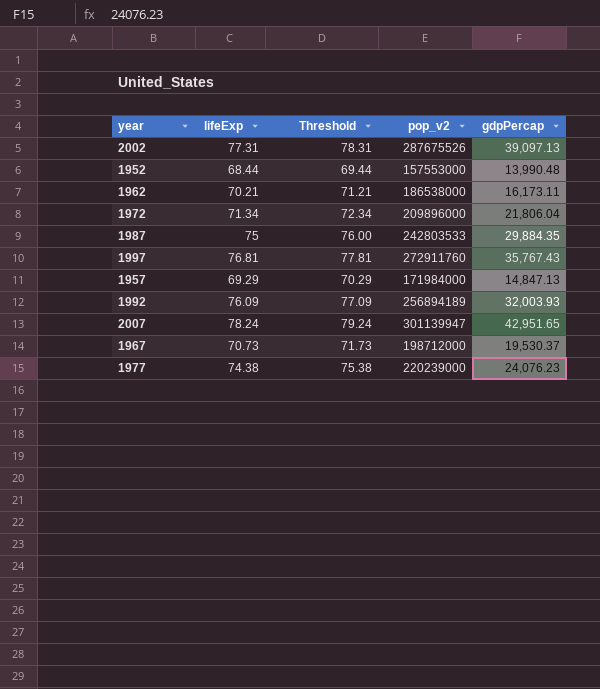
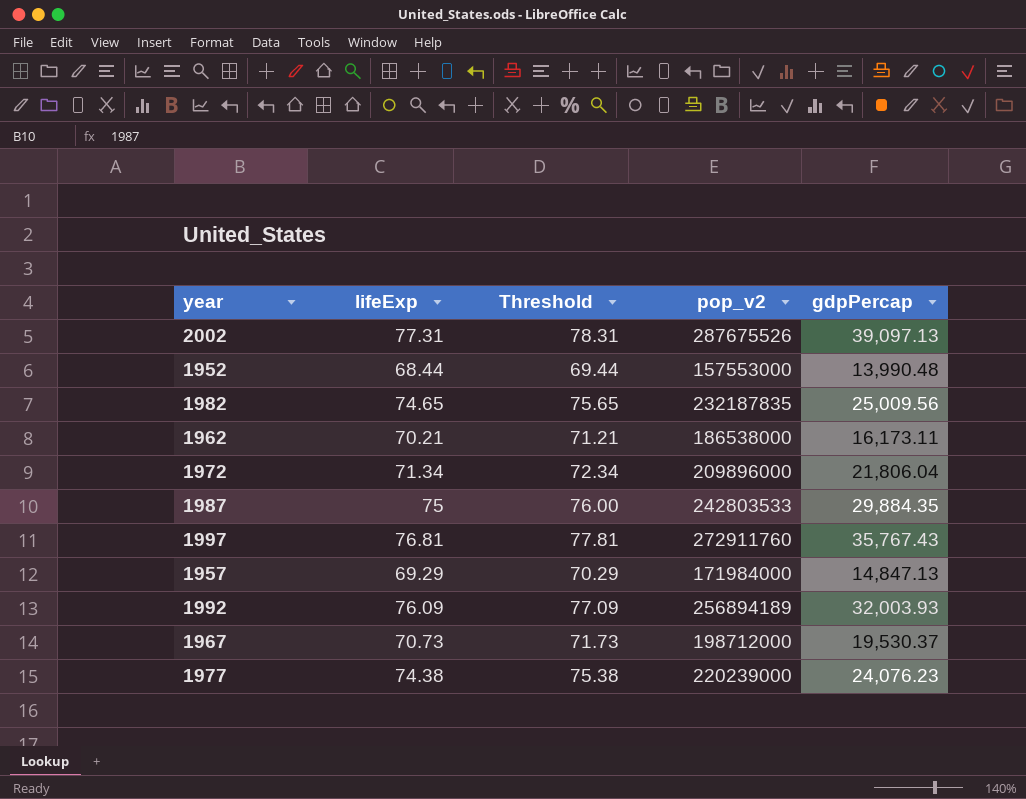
row 2007: 78.24 | 79.24 | 301139947 | 42,951.65 -> none
row 1982: none -> 74.65 | 75.65 | 232187835 | 25,009.56

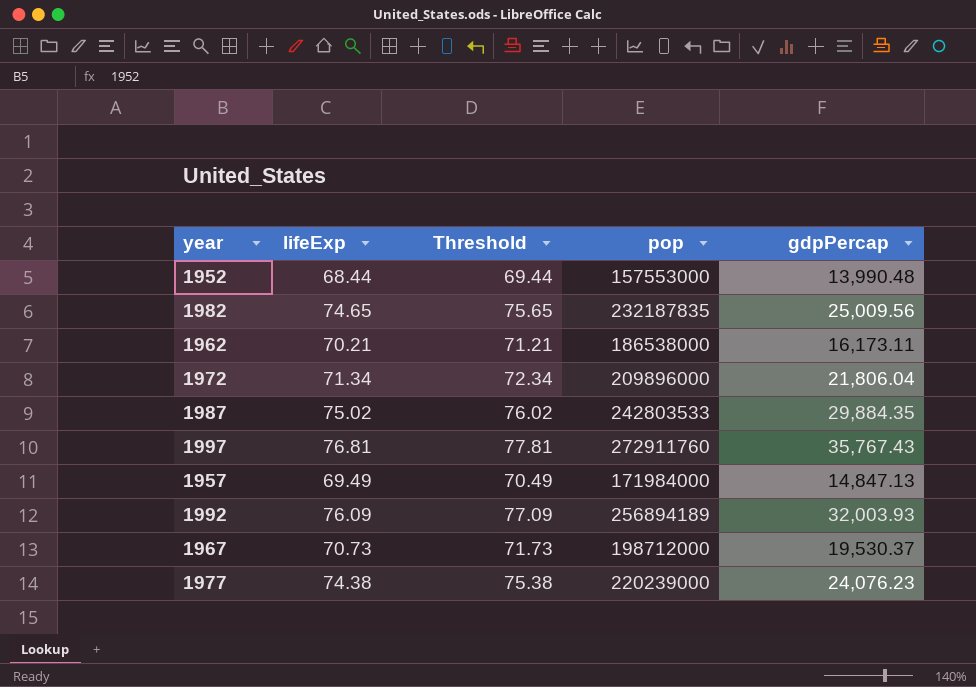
column name: pop_v2 -> pop
row 2002: 77.31 | 78.31 | 287675526 | 39,097.13 -> none
1987 | lifeExp: 75 -> 75.02
1987 | Threshold: 76.00 -> 76.02
1957 | lifeExp: 69.29 -> 69.49
1957 | Threshold: 70.29 -> 70.49

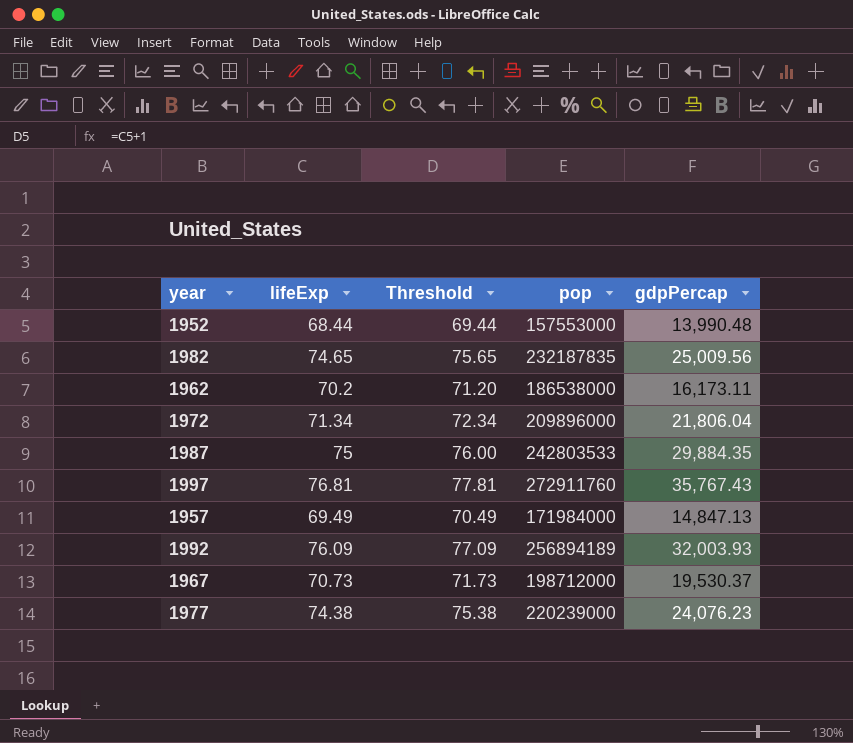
1962 | lifeExp: 70.21 -> 70.2
1962 | Threshold: 71.21 -> 71.20
1987 | lifeExp: 75.02 -> 75
1987 | Threshold: 76.02 -> 76.00

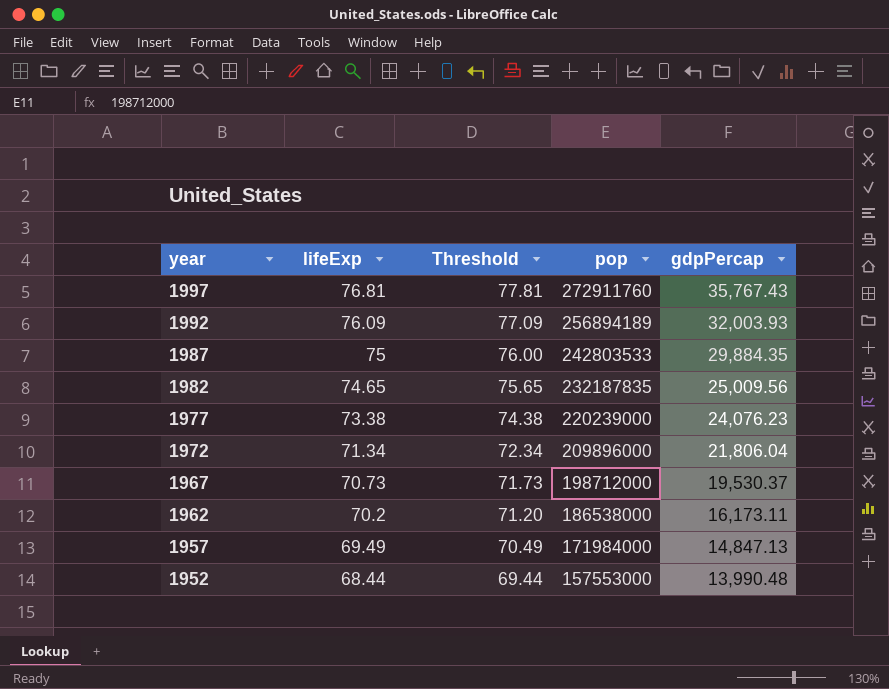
row order: none -> year descending
1977 | lifeExp: 74.38 -> 73.38
1977 | Threshold: 75.38 -> 74.38

